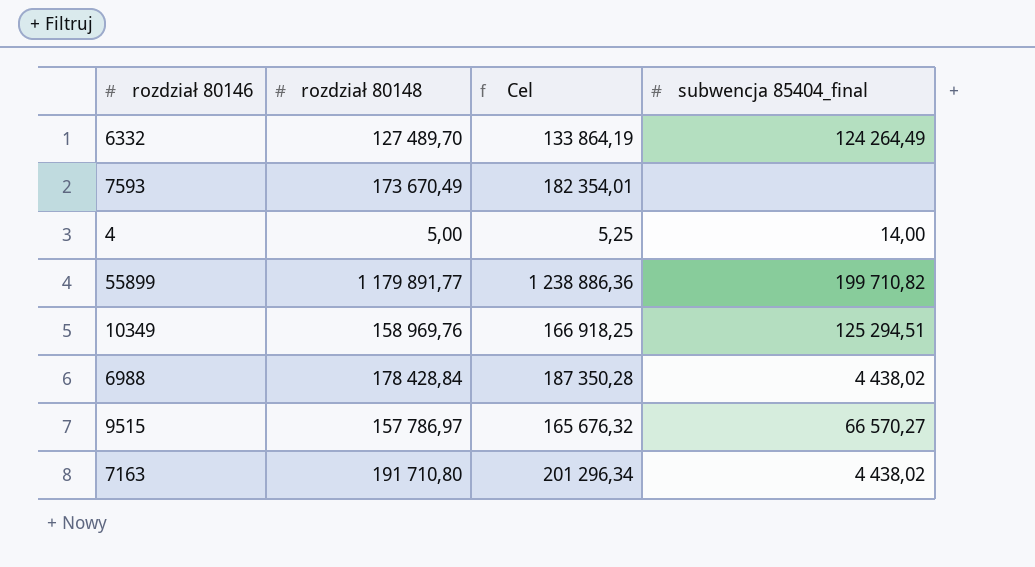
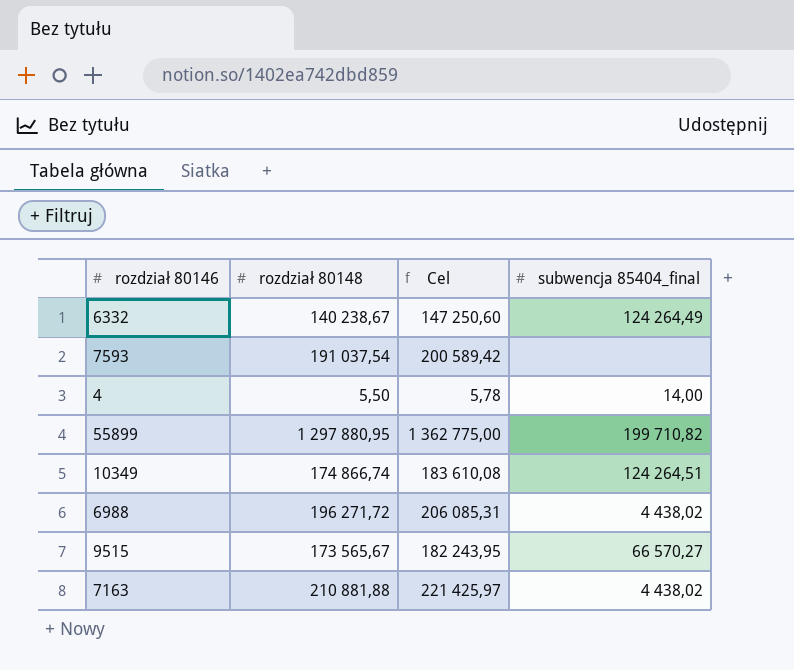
6332 | rozdział 80148: 127 489,70 -> 140 238,67
6332 | Cel: 133 864,19 -> 147 250,60
7593 | rozdział 80148: 173 670,49 -> 191 037,54
7593 | Cel: 182 354,01 -> 200 589,42
4 | rozdział 80148: 5,00 -> 5,50
4 | Cel: 5,25 -> 5,78
55899 | rozdział 80148: 1 179 891,77 -> 1 297 880,95
55899 | Cel: 1 238 886,36 -> 1 362 775,00
10349 | rozdział 80148: 158 969,76 -> 174 866,74
10349 | Cel: 166 918,25 -> 183 610,08
10349 | subwencja 85404_final: 125 294,51 -> 124 264,51
6988 | rozdział 80148: 178 428,84 -> 196 271,72
6988 | Cel: 187 350,28 -> 206 085,31
9515 | rozdział 80148: 157 786,97 -> 173 565,67
9515 | Cel: 165 676,32 -> 182 243,95
7163 | rozdział 80148: 191 710,80 -> 210 881,88
7163 | Cel: 201 296,34 -> 221 425,97

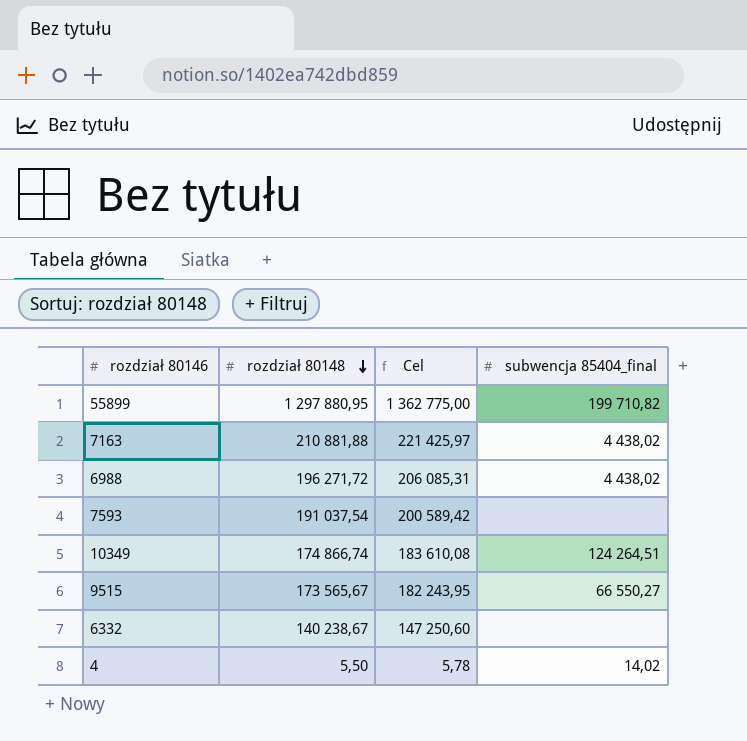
row order: none -> rozdział 80148 descending
9515 | subwencja 85404_final: 66 570,27 -> 66 550,27
6332 | subwencja 85404_final: 124 264,49 -> none
4 | subwencja 85404_final: 14,00 -> 14,02

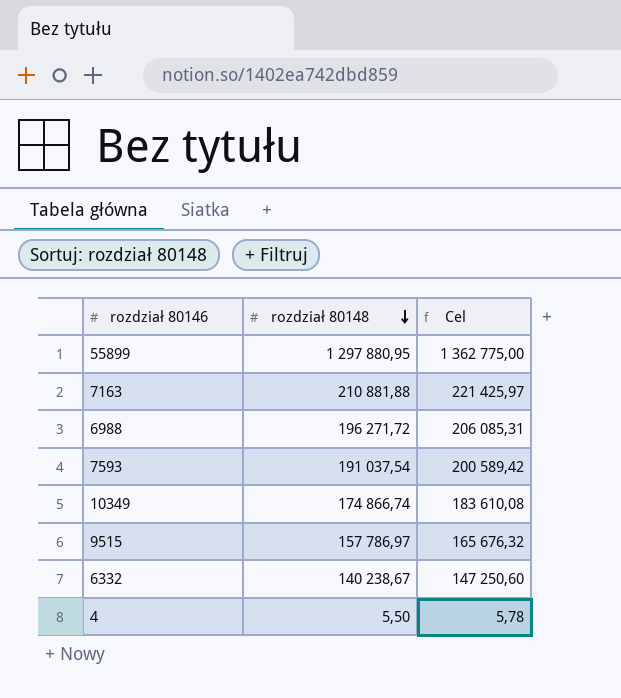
column subwencja 85404_final | position: 4 -> none
9515 | rozdział 80148: 173 565,67 -> 157 786,97
9515 | Cel: 182 243,95 -> 165 676,32

